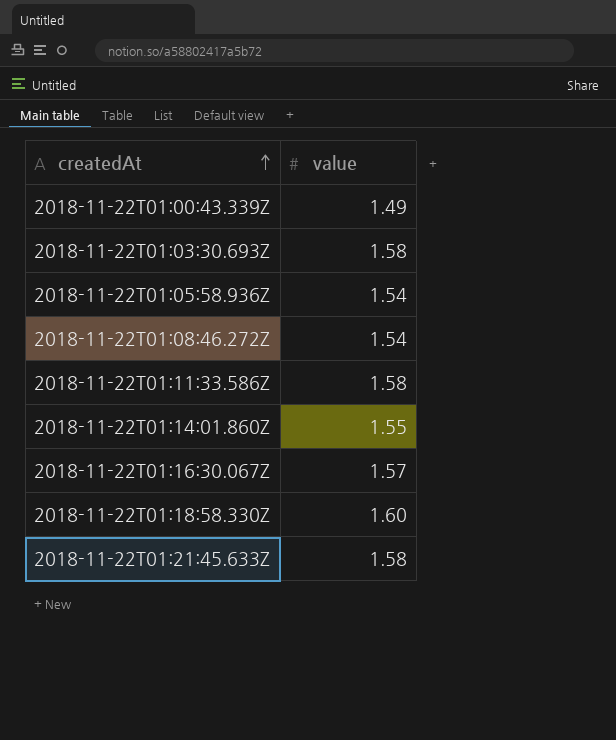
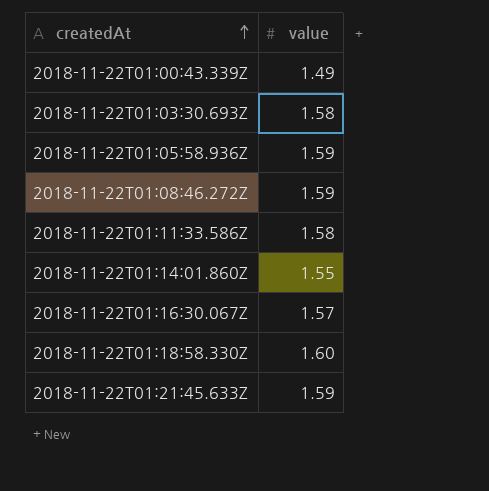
2018-11-22T01:05:58.936Z | value: 1.54 -> 1.59
2018-11-22T01:08:46.272Z | value: 1.54 -> 1.59
2018-11-22T01:21:45.633Z | value: 1.58 -> 1.59

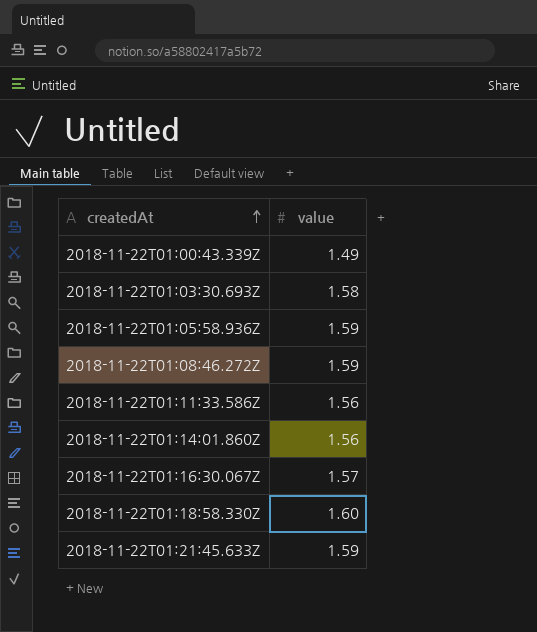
2018-11-22T01:11:33.586Z | value: 1.58 -> 1.56
2018-11-22T01:14:01.860Z | value: 1.55 -> 1.56

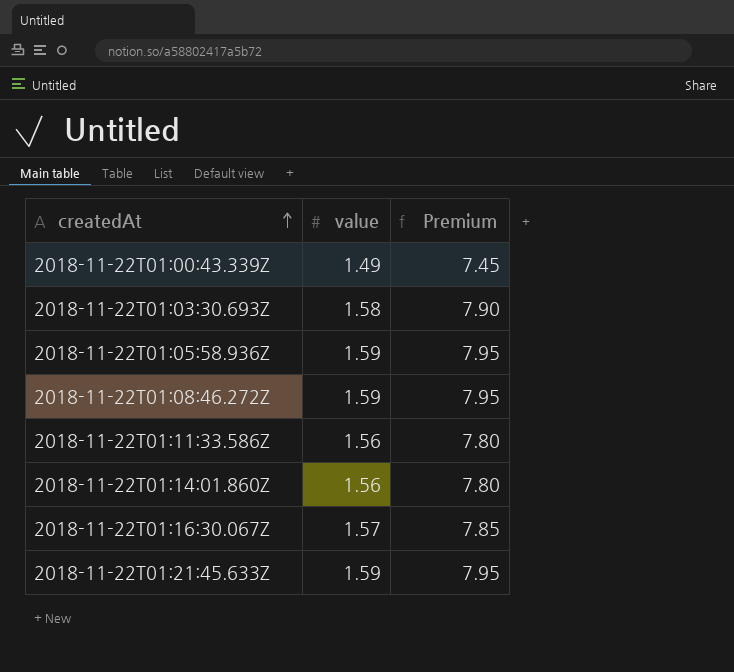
column Premium | formula: none -> [value] * 5
row 2018-11-22T01:18:58.330Z: 1.60 -> none

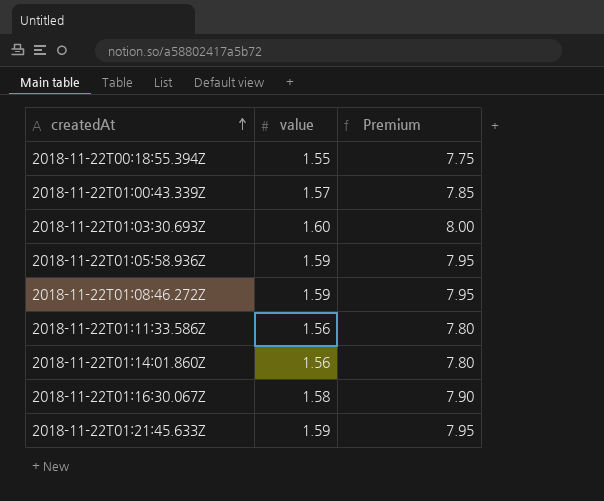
row 2018-11-22T00:18:55.394Z: none -> 1.55 | 7.75
2018-11-22T01:00:43.339Z | value: 1.49 -> 1.57
2018-11-22T01:00:43.339Z | Premium: 7.45 -> 7.85
2018-11-22T01:03:30.693Z | value: 1.58 -> 1.60
2018-11-22T01:03:30.693Z | Premium: 7.90 -> 8.00
2018-11-22T01:16:30.067Z | value: 1.57 -> 1.58
2018-11-22T01:16:30.067Z | Premium: 7.85 -> 7.90

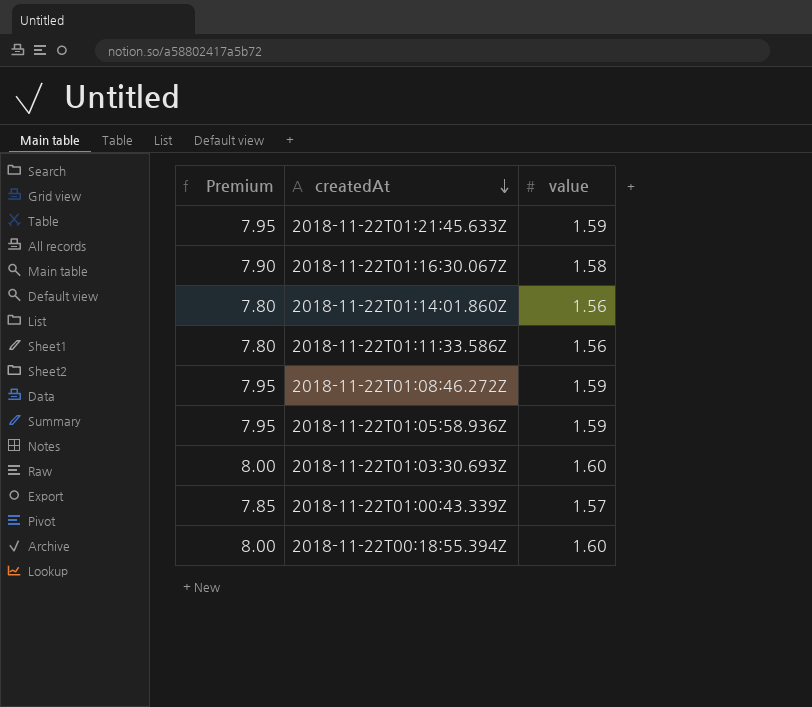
row order: createdAt ascending -> createdAt descending
column Premium | position: 3 -> 1
2018-11-22T00:18:55.394Z | Premium: 7.75 -> 8.00
2018-11-22T00:18:55.394Z | value: 1.55 -> 1.60

